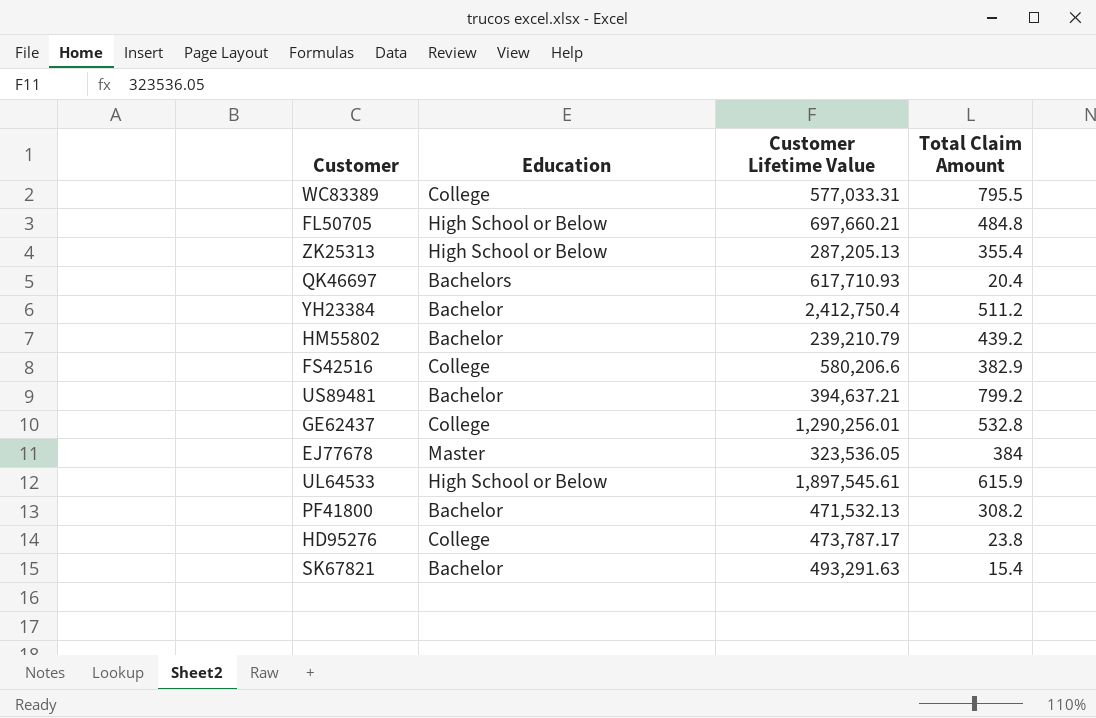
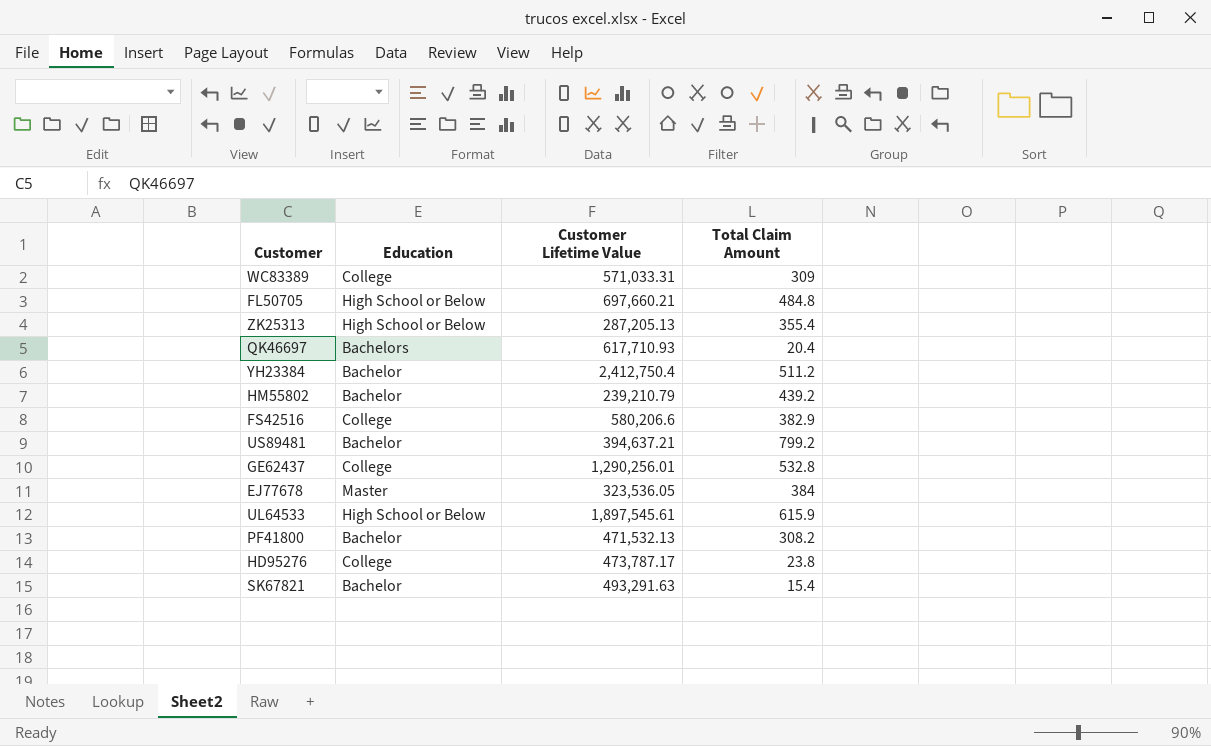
WC83389 | Customer Lifetime Value: 577,033.31 -> 571,033.31
WC83389 | Total Claim Amount: 795.5 -> 309

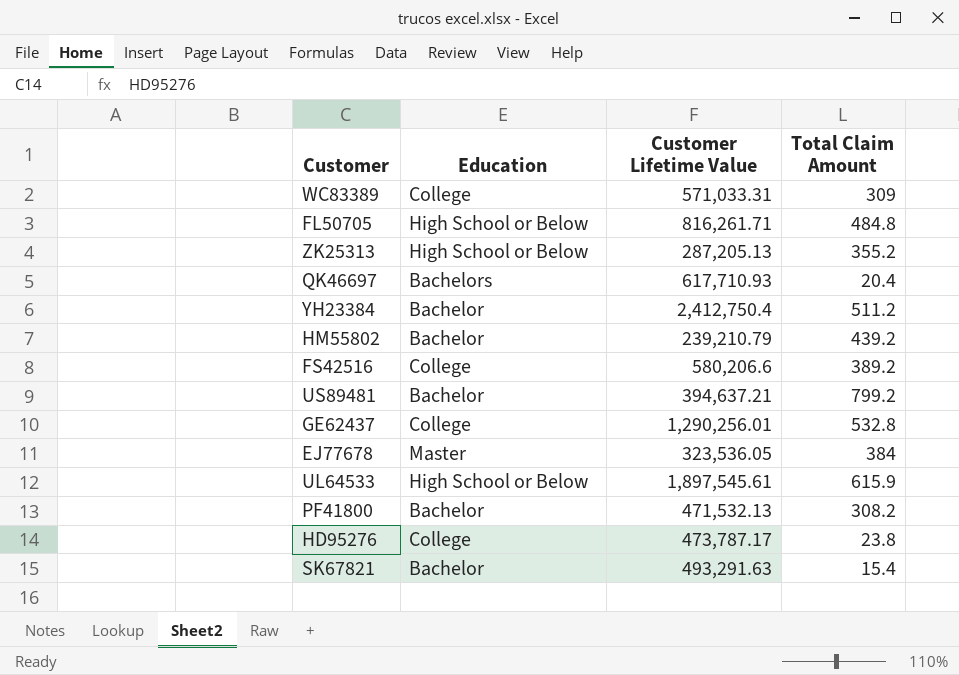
FL50705 | Customer Lifetime Value: 697,660.21 -> 816,261.71
ZK25313 | Total Claim Amount: 355.4 -> 355.2
FS42516 | Total Claim Amount: 382.9 -> 389.2

